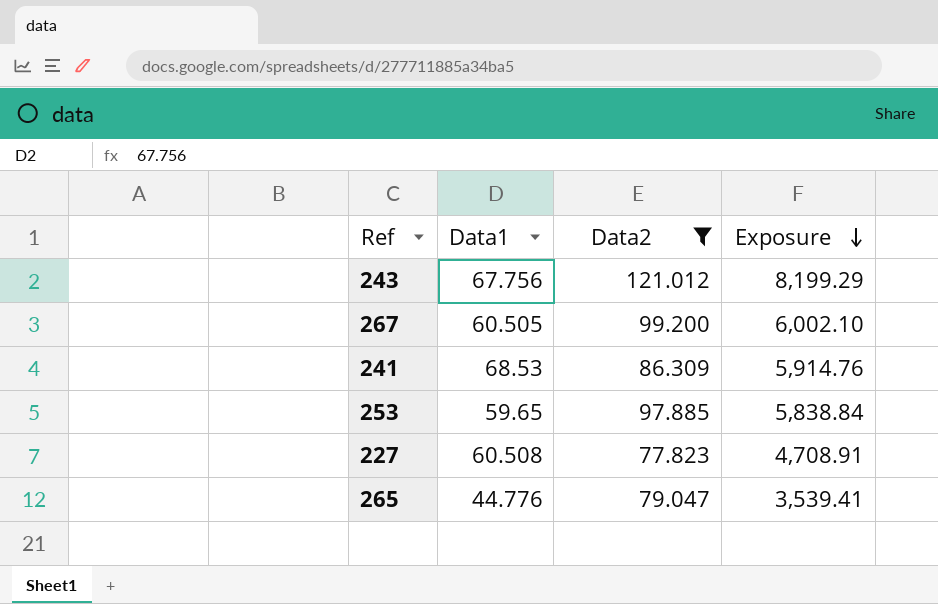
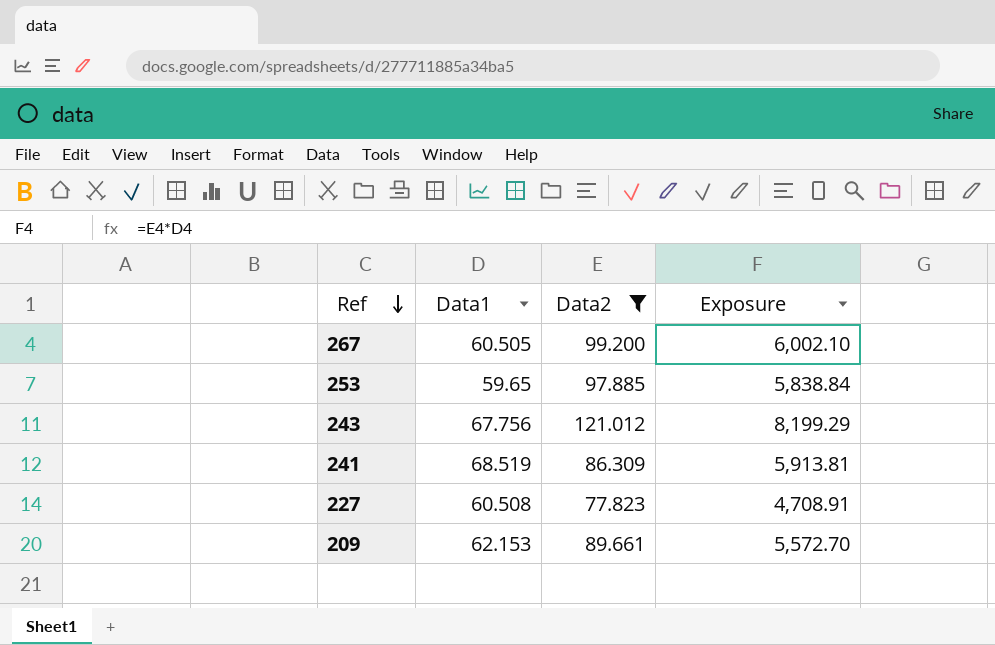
row order: Exposure descending -> Ref descending
row 265: 44.776 | 79.047 | 3,539.41 -> none
241 | Data1: 68.53 -> 68.519
241 | Exposure: 5,914.76 -> 5,913.81
row 209: none -> 62.153 | 89.661 | 5,572.70

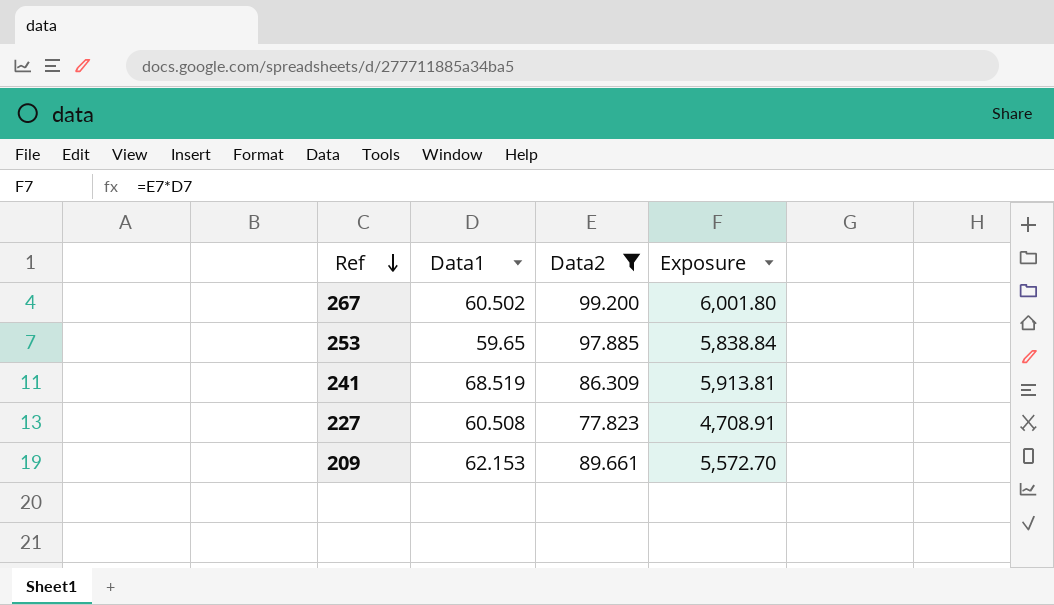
row 243: 67.756 | 121.012 | 8,199.29 -> none
267 | Data1: 60.505 -> 60.502
267 | Exposure: 6,002.10 -> 6,001.80

